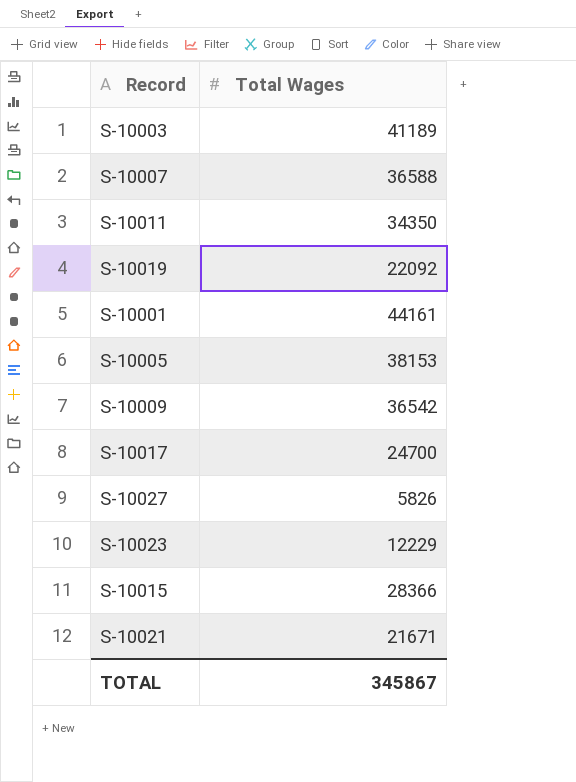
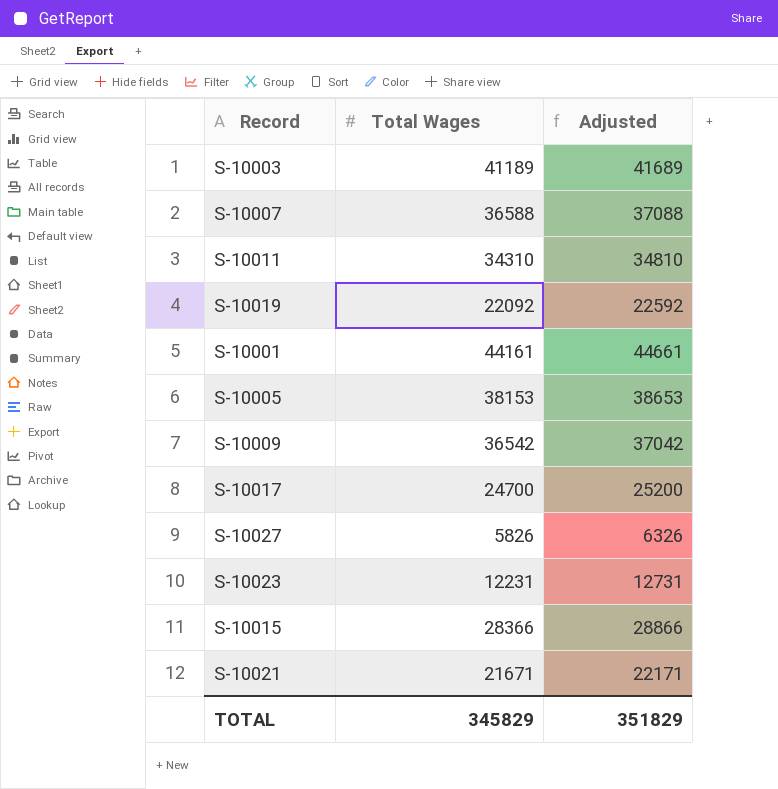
column Adjusted | formula: none -> [Total Wages] + 500
S-10011 | Total Wages: 34350 -> 34310
S-10023 | Total Wages: 12229 -> 12231
TOTAL | Total Wages: 345867 -> 345829

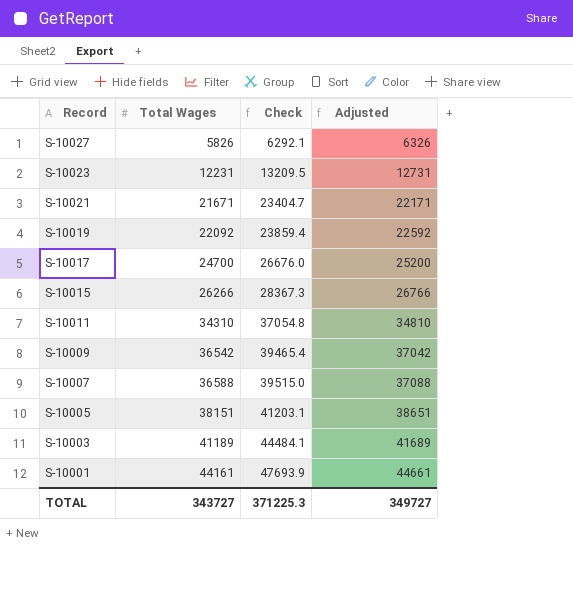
row order: none -> Record descending
column Check | formula: none -> [Total Wages] * 1.08
S-10015 | Total Wages: 28366 -> 26266
S-10015 | Adjusted: 28866 -> 26766
S-10005 | Total Wages: 38153 -> 38151
S-10005 | Adjusted: 38653 -> 38651
TOTAL | Total Wages: 345829 -> 343727
TOTAL | Adjusted: 351829 -> 349727

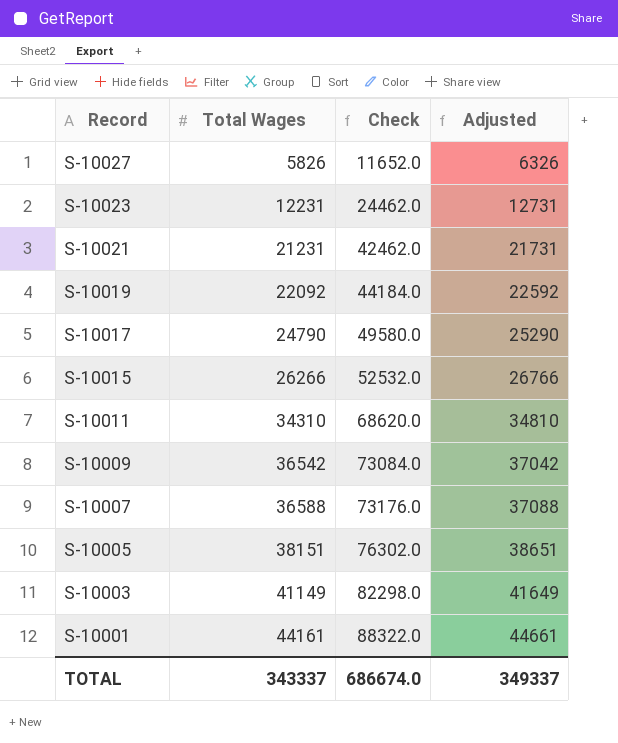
column Check | formula: [Total Wages] * 1.08 -> [Total Wages] * 2
S-10021 | Total Wages: 21671 -> 21231
S-10021 | Adjusted: 22171 -> 21731
S-10017 | Total Wages: 24700 -> 24790
S-10017 | Adjusted: 25200 -> 25290
S-10003 | Total Wages: 41189 -> 41149
S-10003 | Adjusted: 41689 -> 41649
TOTAL | Total Wages: 343727 -> 343337
TOTAL | Check: 371225.3 -> 686674.0
TOTAL | Adjusted: 349727 -> 349337

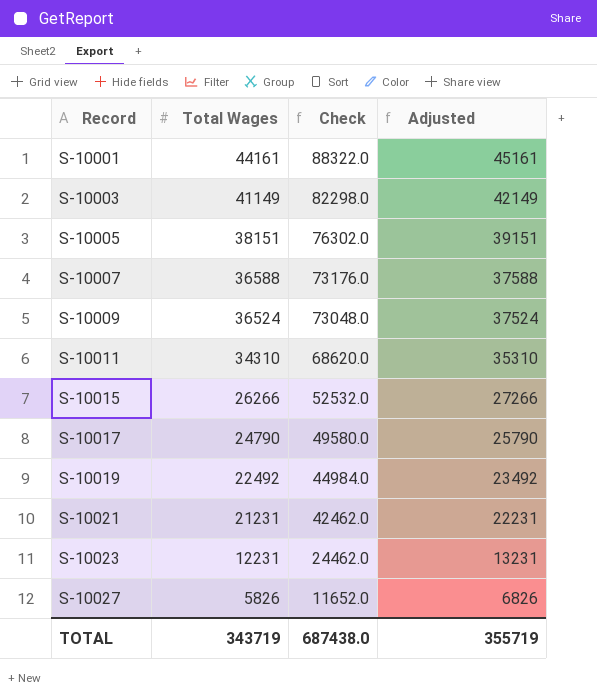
row order: Record descending -> Record ascending
column Adjusted | formula: [Total Wages] + 500 -> [Total Wages] + 1000
S-10009 | Total Wages: 36542 -> 36524
S-10009 | Check: 73084.0 -> 73048.0
S-10019 | Total Wages: 22092 -> 22492
S-10019 | Check: 44184.0 -> 44984.0
TOTAL | Total Wages: 343337 -> 343719
TOTAL | Check: 686674.0 -> 687438.0
TOTAL | Adjusted: 349337 -> 355719

